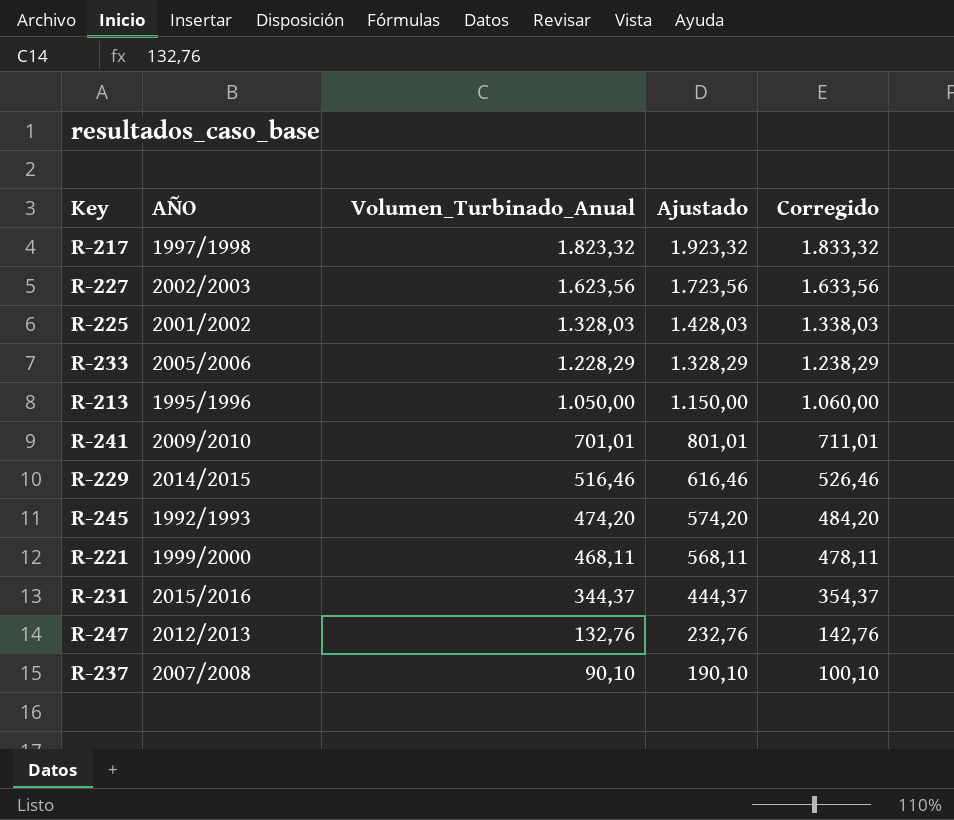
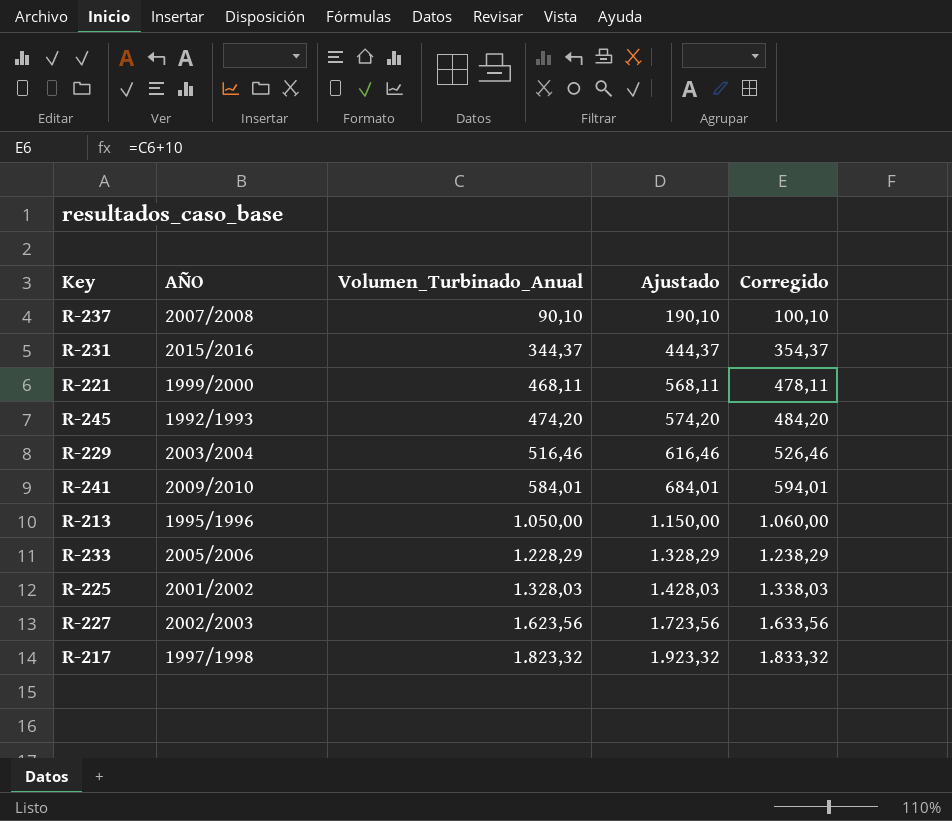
row order: Volumen_Turbinado_Anual descending -> Volumen_Turbinado_Anual ascending
row R-247: 2012/2013 | 132,76 | 232,76 | 142,76 -> none
R-229 | AÑO: 2014/2015 -> 2003/2004
R-241 | Volumen_Turbinado_Anual: 701,01 -> 584,01
R-241 | Ajustado: 801,01 -> 684,01
R-241 | Corregido: 711,01 -> 594,01

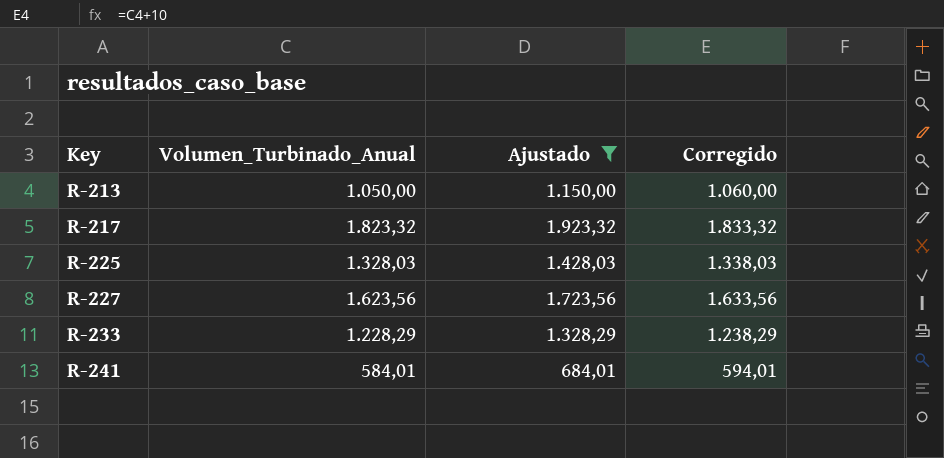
filter: none -> Ajustado >= 684,01
row order: Volumen_Turbinado_Anual ascending -> Key ascending
column AÑO | position: 2 -> none

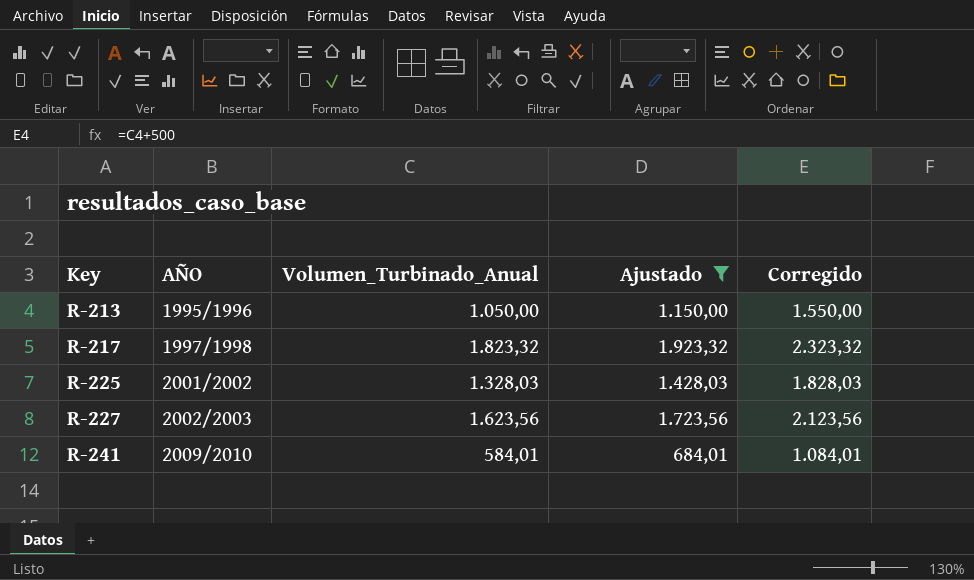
column AÑO | position: none -> 2
column Corregido | formula: [Volumen_Turbinado_Anual] + 10 -> [Volumen_Turbinado_Anual] + 500
row R-233: 1.228,29 | 1.328,29 | 1.238,29 -> none

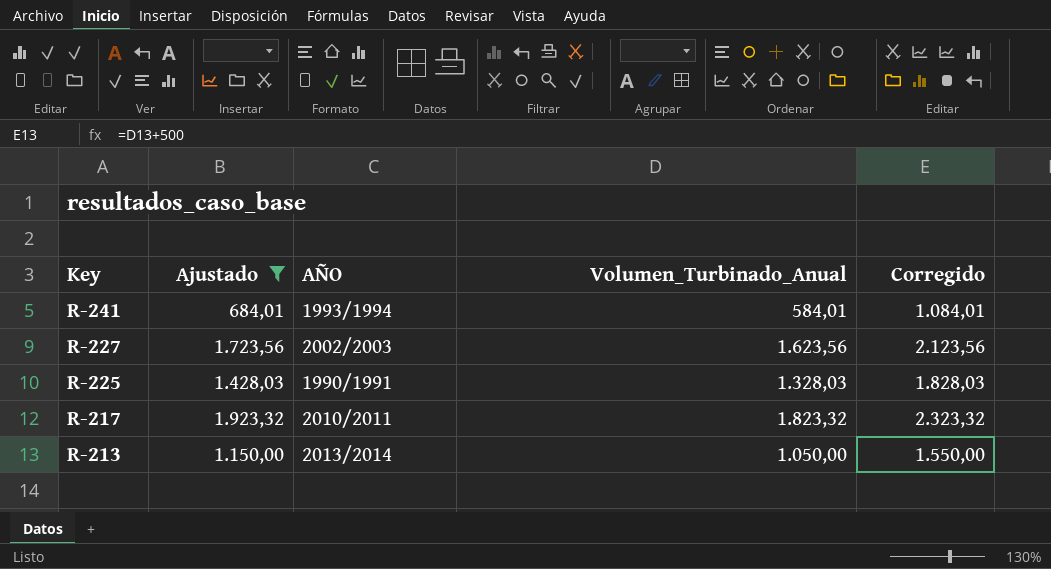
row order: Key ascending -> Key descending
column Ajustado | position: 4 -> 2
R-241 | AÑO: 2009/2010 -> 1993/1994
R-225 | AÑO: 2001/2002 -> 1990/1991
R-217 | AÑO: 1997/1998 -> 2010/2011
R-213 | AÑO: 1995/1996 -> 2013/2014

